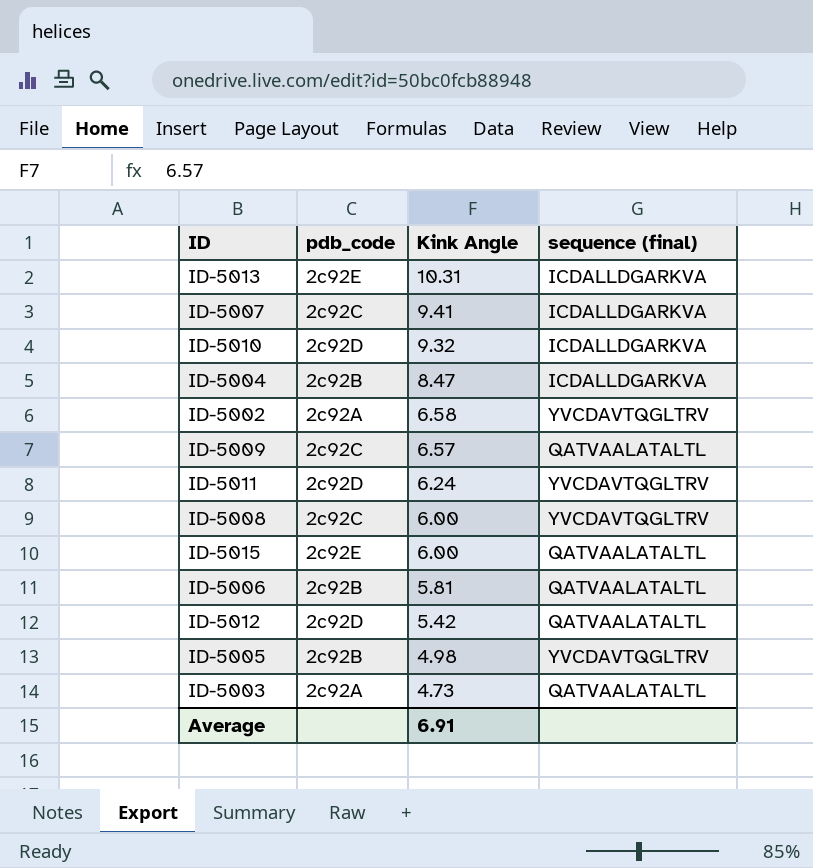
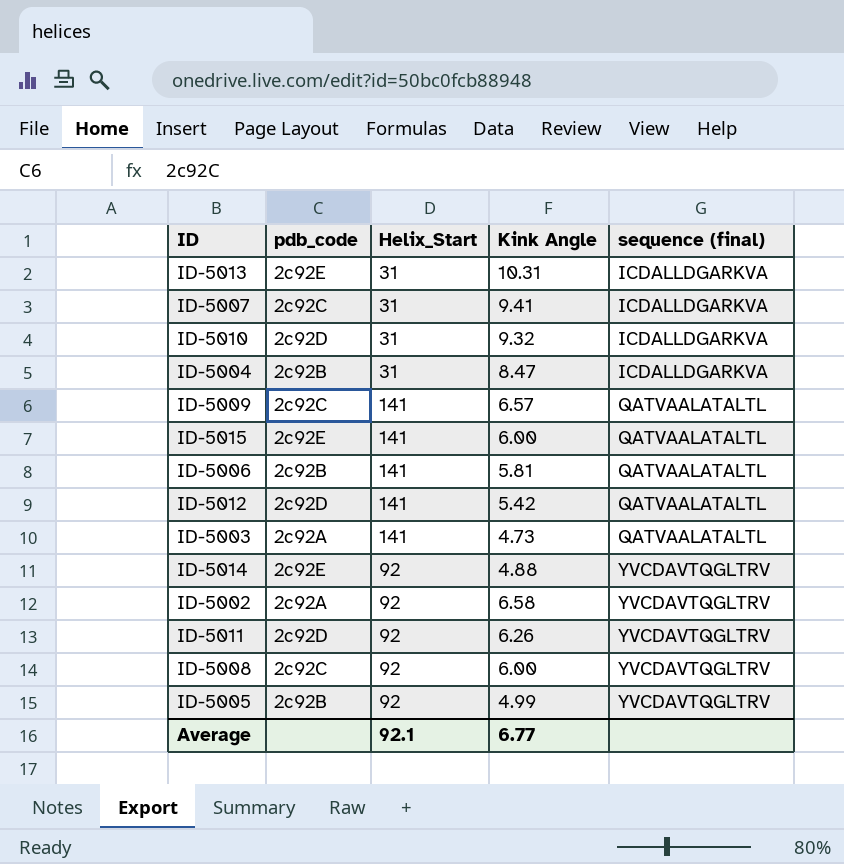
row order: Kink Angle descending -> sequence (final) ascending
column Helix_Start | position: none -> 3
row ID-5014: none -> 2c92E | 92 | 4.88 | YVCDAVTQGLTRV
ID-5011 | Kink Angle: 6.24 -> 6.26
ID-5005 | Kink Angle: 4.98 -> 4.99
Average | Kink Angle: 6.91 -> 6.77

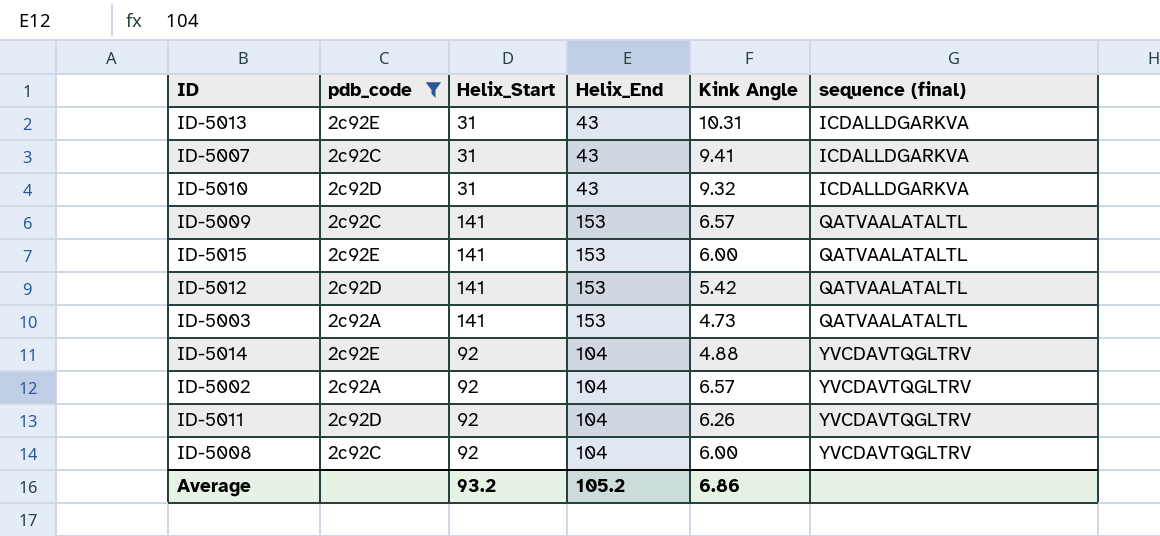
filter: none -> pdb_code != 2c92B
column Helix_End | position: none -> 4
ID-5002 | Kink Angle: 6.58 -> 6.57
Average | Helix_Start: 92.1 -> 93.2
Average | Kink Angle: 6.77 -> 6.86

